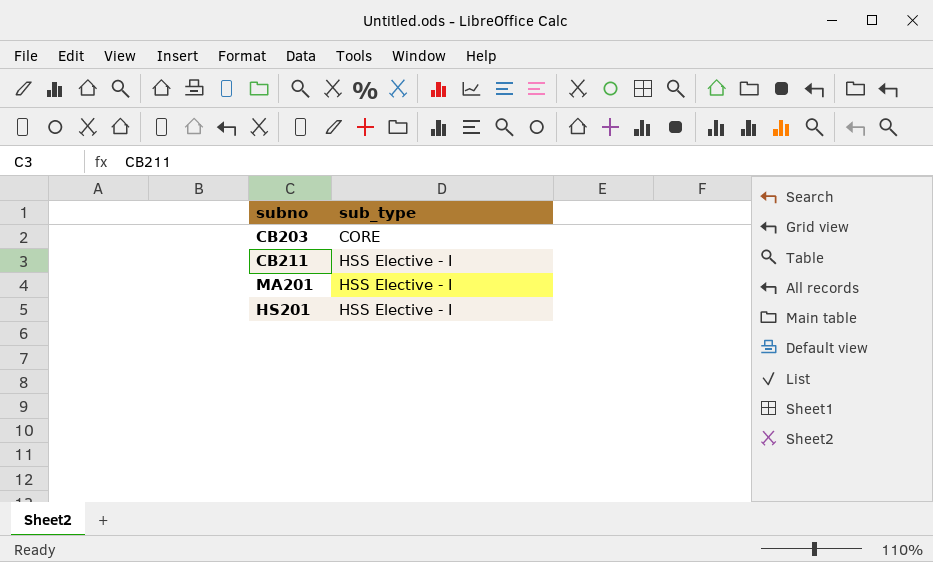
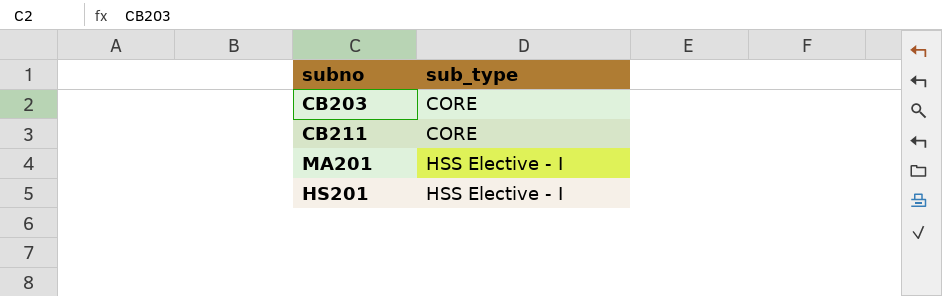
CB211 | sub_type: HSS Elective - I -> CORE

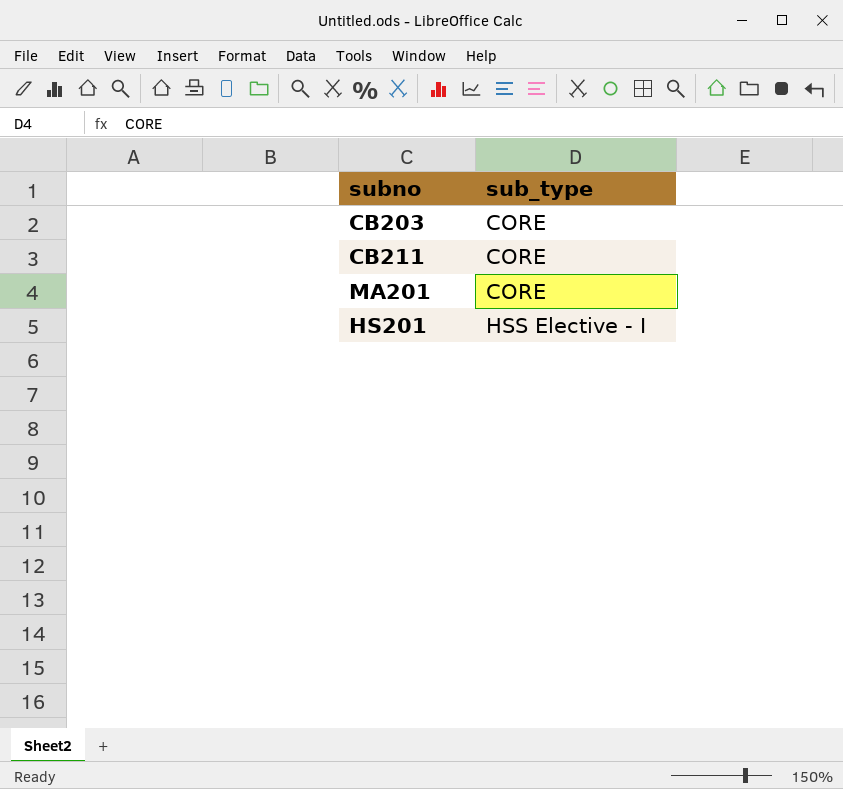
MA201 | sub_type: HSS Elective - I -> CORE

